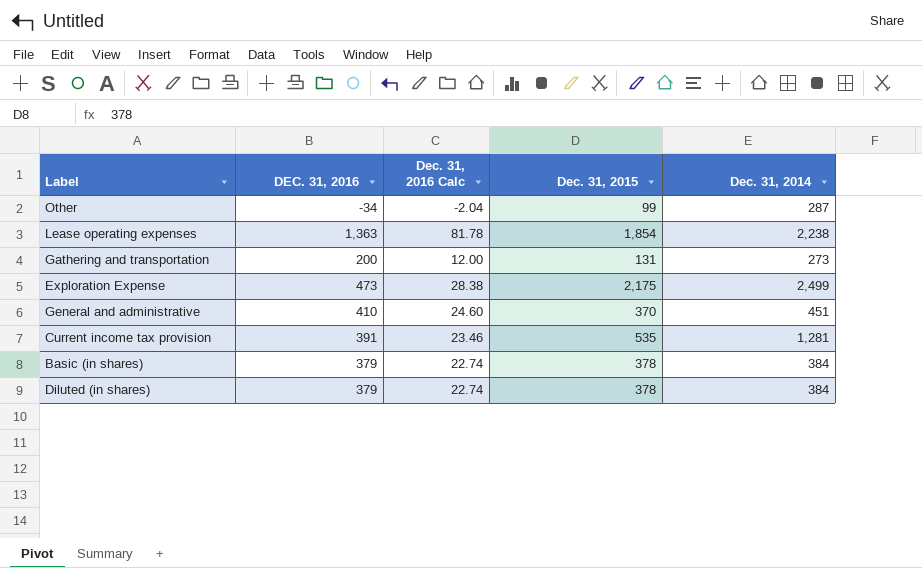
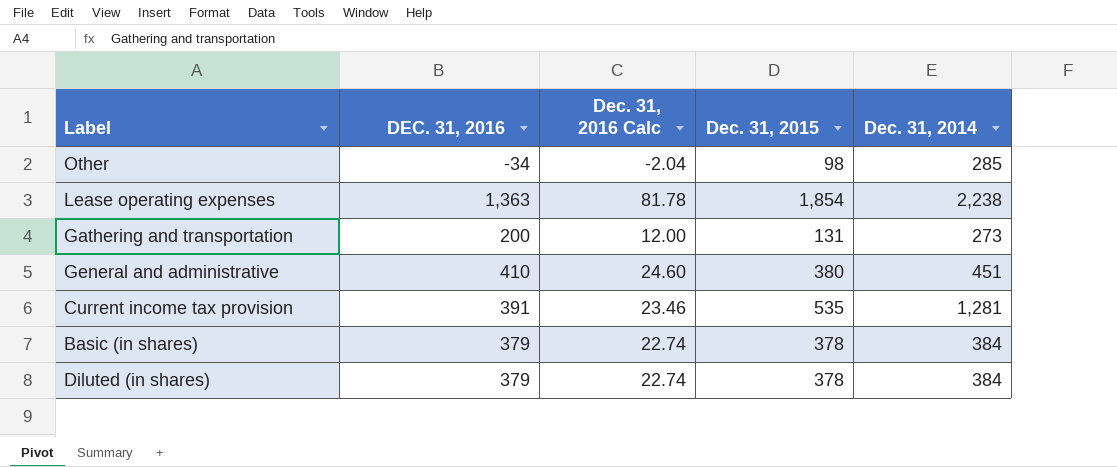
row Exploration Expense: 473 | 28.38 | 2,175 | 2,499 -> none
Other | Dec. 31, 2015: 99 -> 98
Other | Dec. 31, 2014: 287 -> 285
General and administrative | Dec. 31, 2015: 370 -> 380

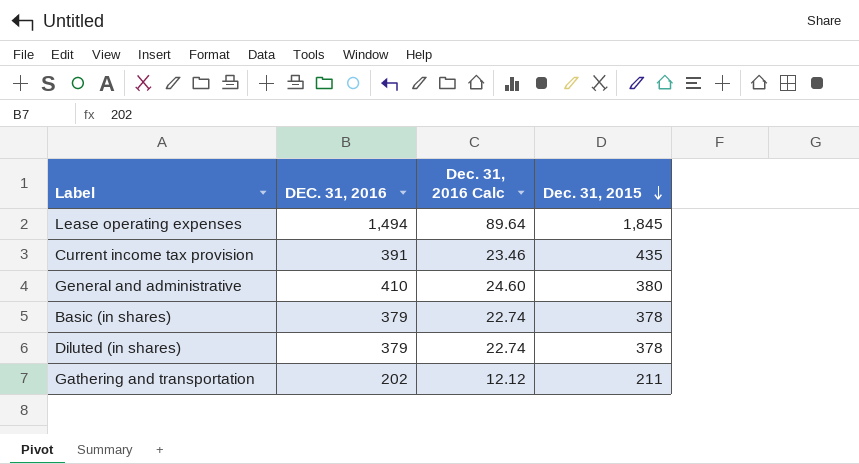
row order: none -> Dec. 31, 2015 descending
column Dec. 31, 2014 | position: 5 -> none
row Other: -34 | -2.04 | 98 | 285 -> none
Lease operating expenses | DEC. 31, 2016: 1,363 -> 1,494
Lease operating expenses | Dec. 31, 2016 Calc: 81.78 -> 89.64
Lease operating expenses | Dec. 31, 2015: 1,854 -> 1,845
Current income tax provision | Dec. 31, 2015: 535 -> 435
Gathering and transportation | DEC. 31, 2016: 200 -> 202
Gathering and transportation | Dec. 31, 2016 Calc: 12.00 -> 12.12
Gathering and transportation | Dec. 31, 2015: 131 -> 211

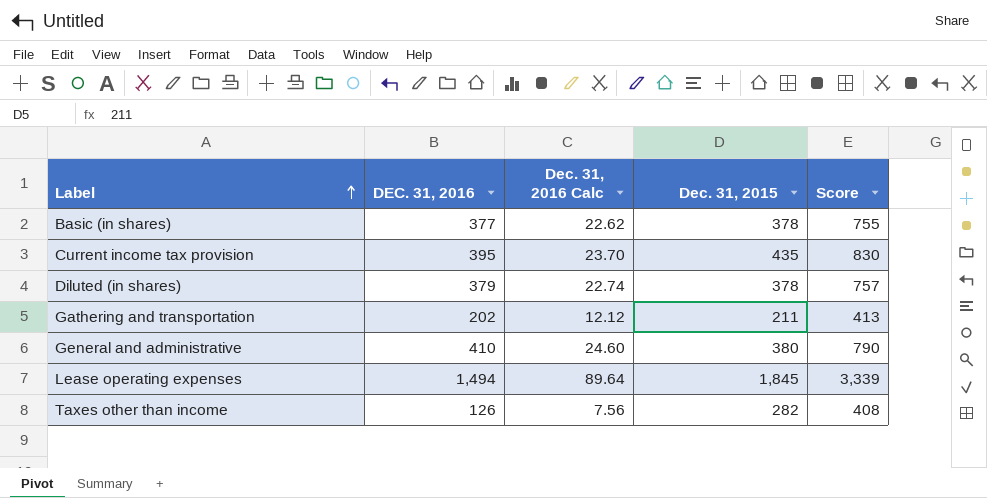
row order: Dec. 31, 2015 descending -> Label ascending
column Score | formula: none -> [DEC. 31, 2016] + [Dec. 31, 2015]
Basic (in shares) | DEC. 31, 2016: 379 -> 377
Basic (in shares) | Dec. 31, 2016 Calc: 22.74 -> 22.62
Current income tax provision | DEC. 31, 2016: 391 -> 395
Current income tax provision | Dec. 31, 2016 Calc: 23.46 -> 23.70
row Taxes other than income: none -> 126 | 7.56 | 282 | 408

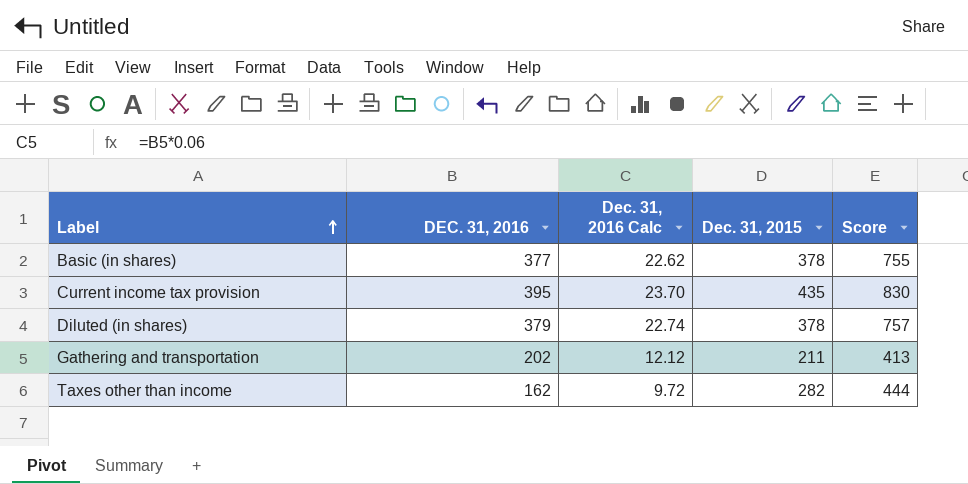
row General and administrative: 410 | 24.60 | 380 | 790 -> none
row Lease operating expenses: 1,494 | 89.64 | 1,845 | 3,339 -> none
Taxes other than income | DEC. 31, 2016: 126 -> 162
Taxes other than income | Dec. 31, 2016 Calc: 7.56 -> 9.72
Taxes other than income | Score: 408 -> 444

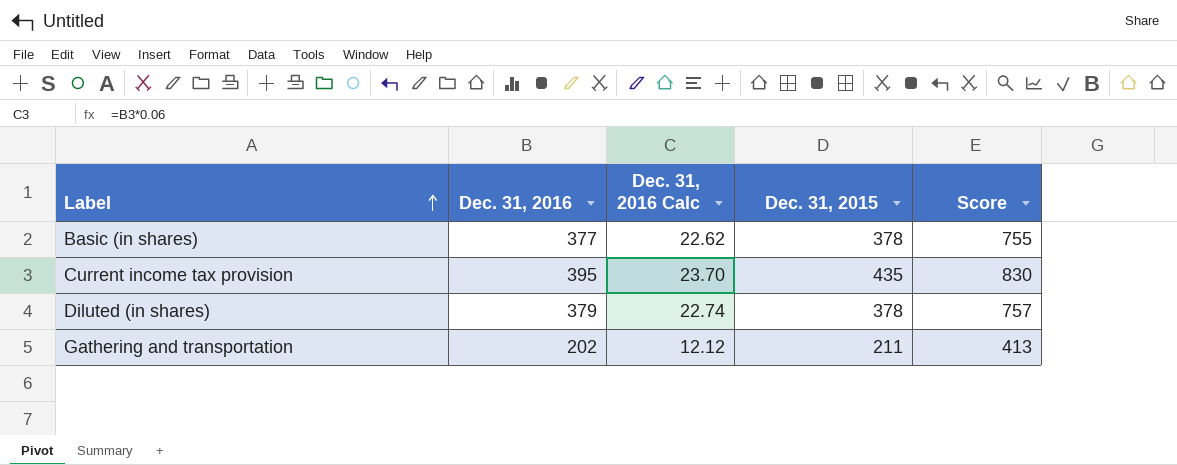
column name: DEC. 31, 2016 -> Dec. 31, 2016
row Taxes other than income: 162 | 9.72 | 282 | 444 -> none

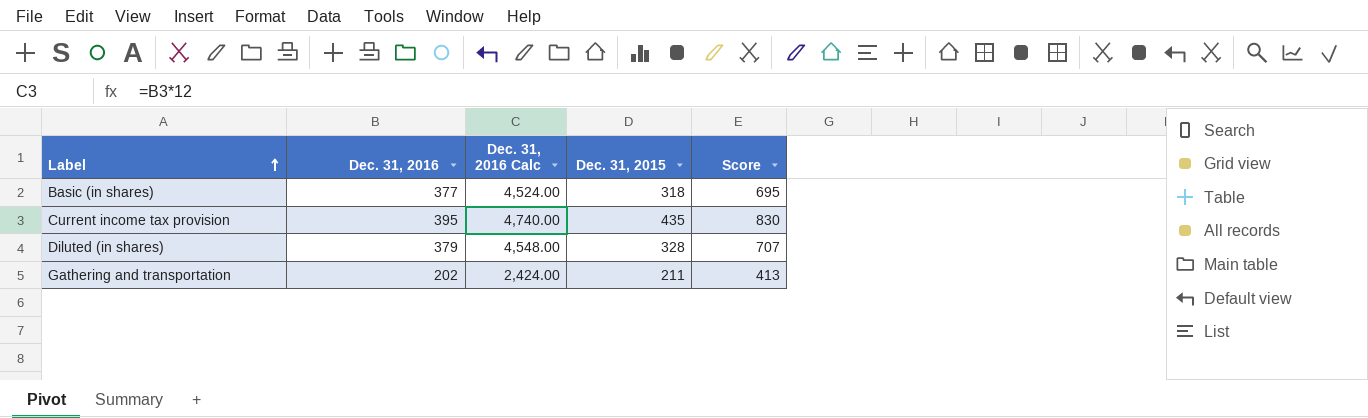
column Dec. 31, 2016 Calc | formula: [Dec. 31, 2016] * 0.06 -> [Dec. 31, 2016] * 12
Basic (in shares) | Dec. 31, 2015: 378 -> 318
Basic (in shares) | Score: 755 -> 695
Diluted (in shares) | Dec. 31, 2015: 378 -> 328
Diluted (in shares) | Score: 757 -> 707

